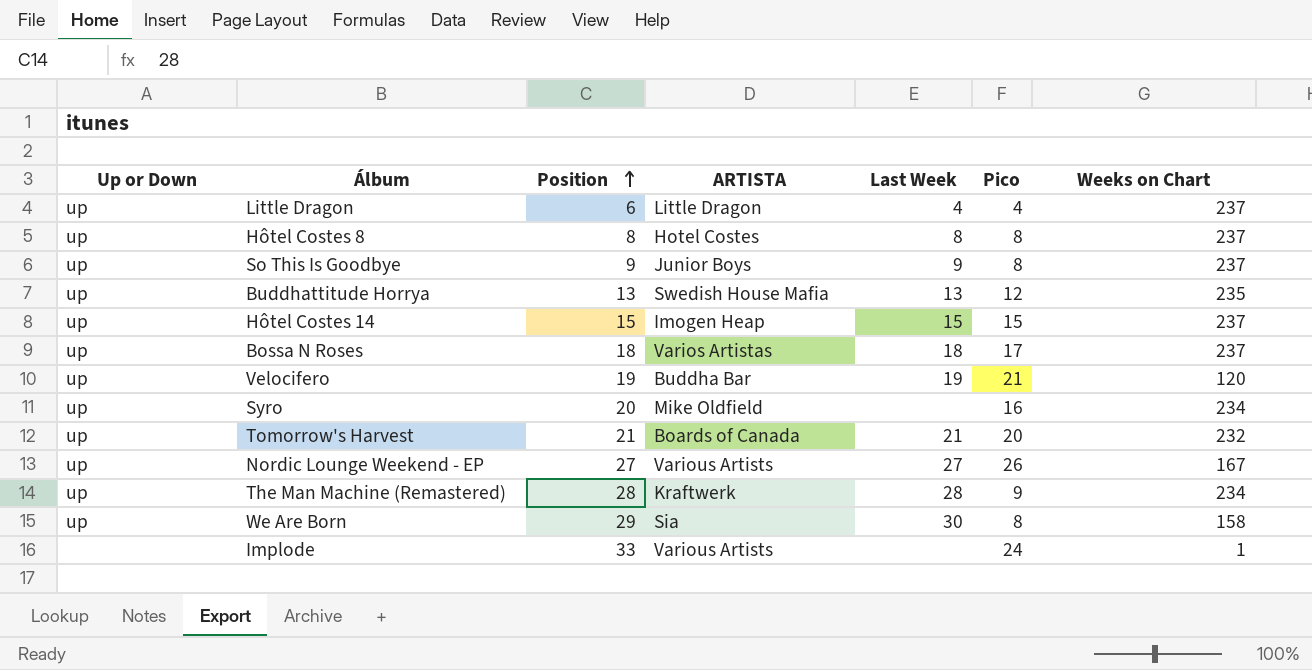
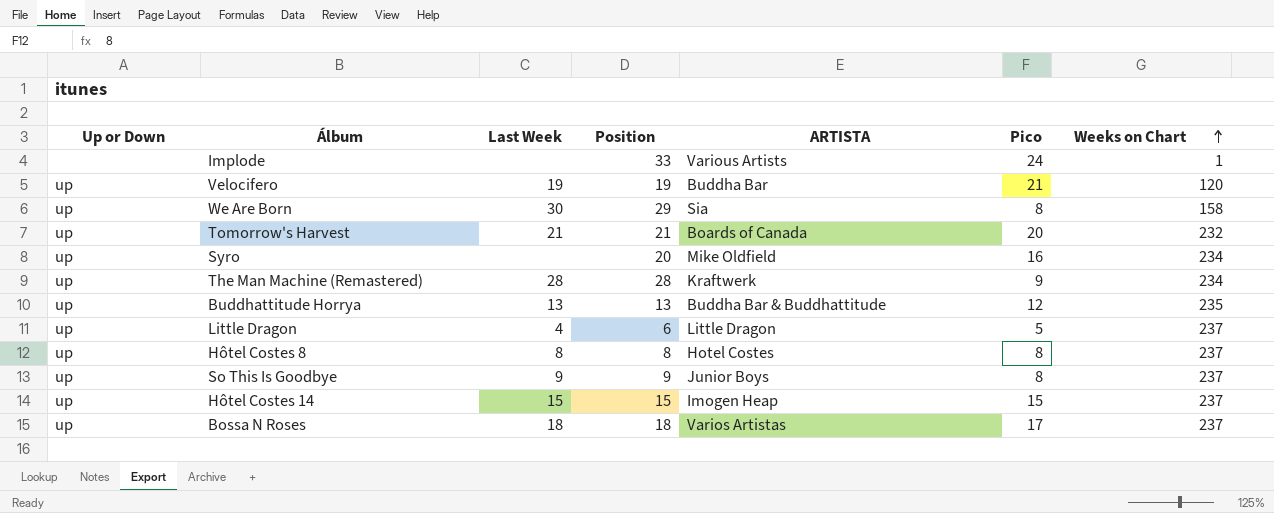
row order: Position ascending -> Weeks on Chart ascending
column Last Week | position: 5 -> 3
row Nordic Lounge Weekend - EP: up | 27 | Various Artists | 27 | 26 | 167 -> none
Buddhattitude Horrya | ARTISTA: Swedish House Mafia -> Buddha Bar & Buddhattitude
Little Dragon | Pico: 4 -> 5

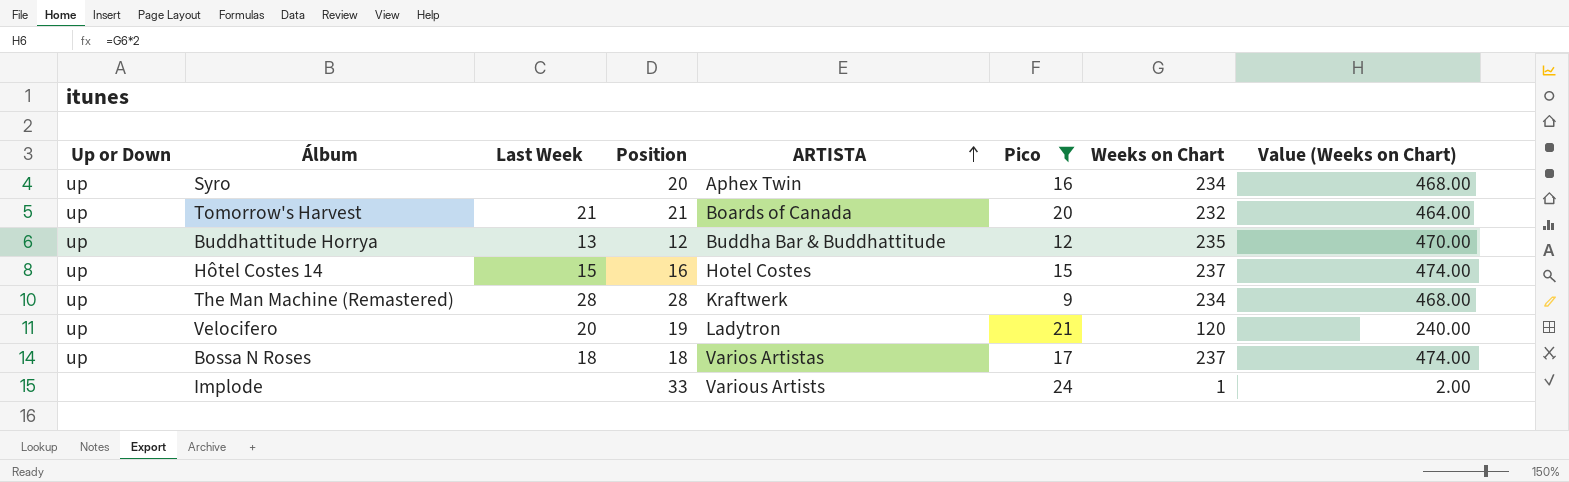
filter: none -> Pico >= 9
row order: Weeks on Chart ascending -> ARTISTA ascending
column Value (Weeks on Chart) | formula: none -> [Weeks on Chart] * 2
Syro | ARTISTA: Mike Oldfield -> Aphex Twin
Buddhattitude Horrya | Position: 13 -> 12
Hôtel Costes 14 | Position: 15 -> 16
Hôtel Costes 14 | ARTISTA: Imogen Heap -> Hotel Costes
Velocifero | Last Week: 19 -> 20
Velocifero | ARTISTA: Buddha Bar -> Ladytron

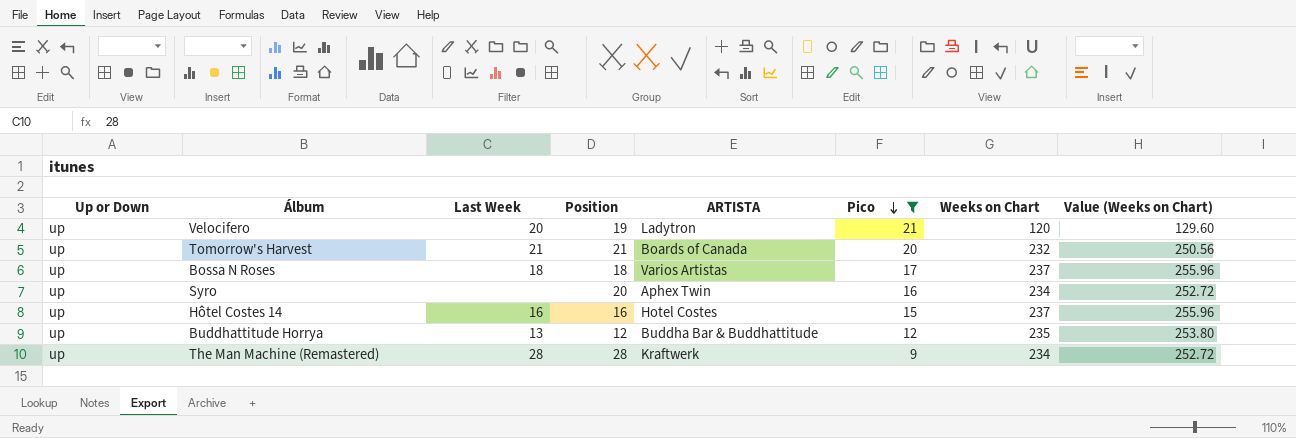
row order: ARTISTA ascending -> Pico descending
column Value (Weeks on Chart) | formula: [Weeks on Chart] * 2 -> [Weeks on Chart] * 1.08
row Implode: none | none | 33 | Various Artists | 24 | 1 | 2.00 -> none
Hôtel Costes 14 | Last Week: 15 -> 16

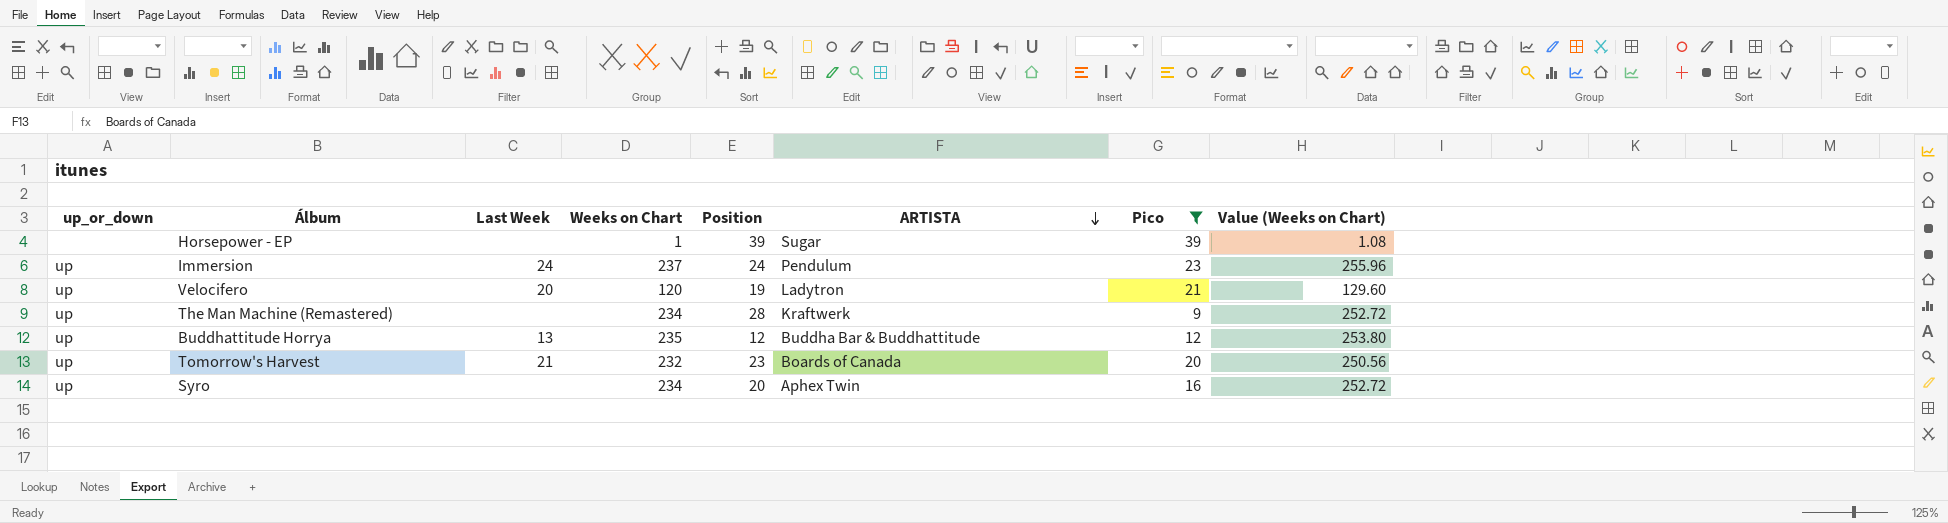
row order: Pico descending -> ARTISTA descending
column name: Up or Down -> up_or_down
column Weeks on Chart | position: 7 -> 4
row Bossa N Roses: up | 18 | 18 | Varios Artistas | 17 | 237 | 255.96 -> none
row Hôtel Costes 14: up | 16 | 16 | Hotel Costes | 15 | 237 | 255.96 -> none
row Horsepower - EP: none -> none | none | 1 | 39 | Sugar | 39 | 1.08
row Immersion: none -> up | 24 | 237 | 24 | Pendulum | 23 | 255.96
The Man Machine (Remastered) | Last Week: 28 -> none
Tomorrow's Harvest | Position: 21 -> 23

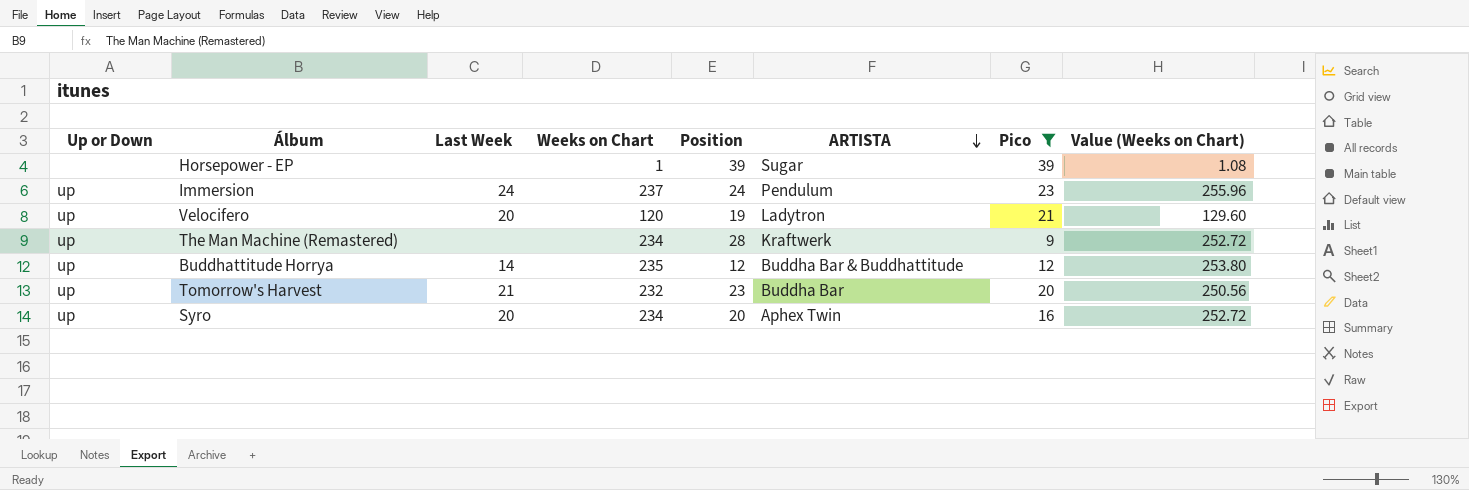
column name: up_or_down -> Up or Down
Buddhattitude Horrya | Last Week: 13 -> 14
Tomorrow's Harvest | ARTISTA: Boards of Canada -> Buddha Bar
Syro | Last Week: none -> 20

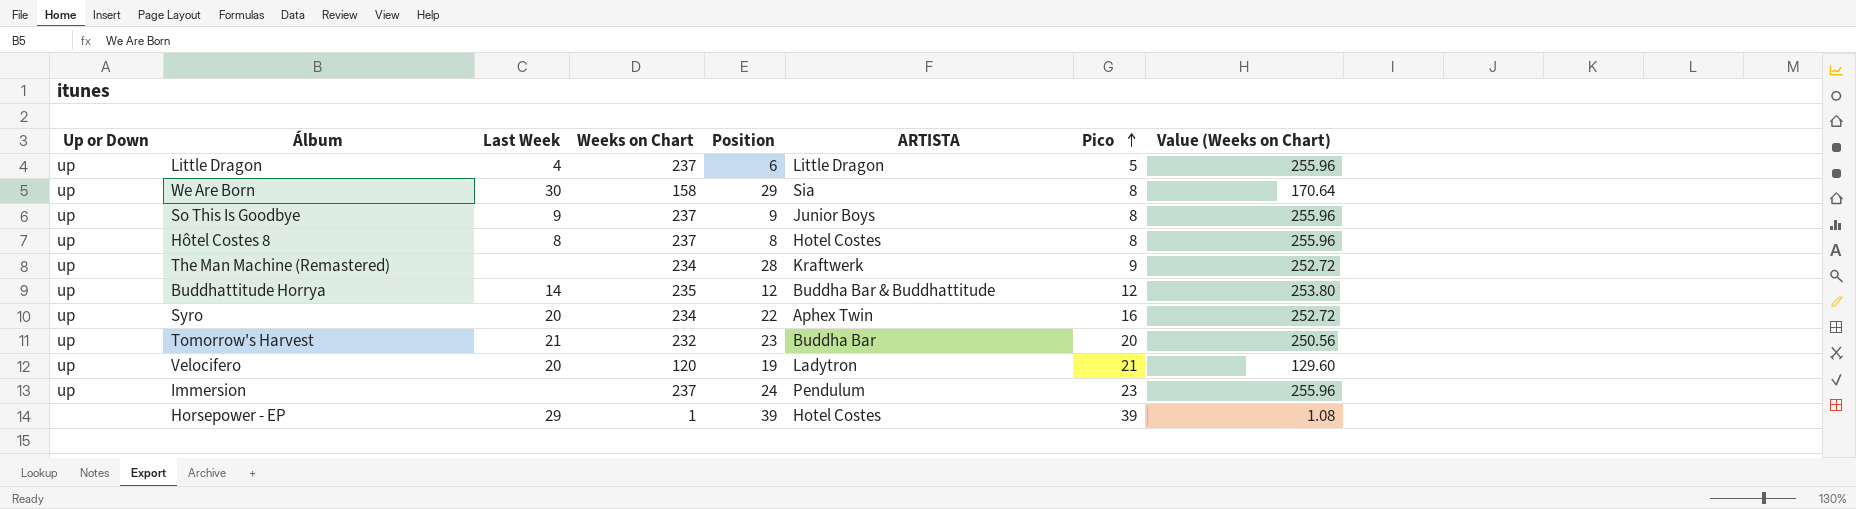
filter: Pico >= 9 -> none
row order: ARTISTA descending -> Pico ascending
Syro | Position: 20 -> 22
Immersion | Last Week: 24 -> none
Horsepower - EP | Last Week: none -> 29
Horsepower - EP | ARTISTA: Sugar -> Hotel Costes

